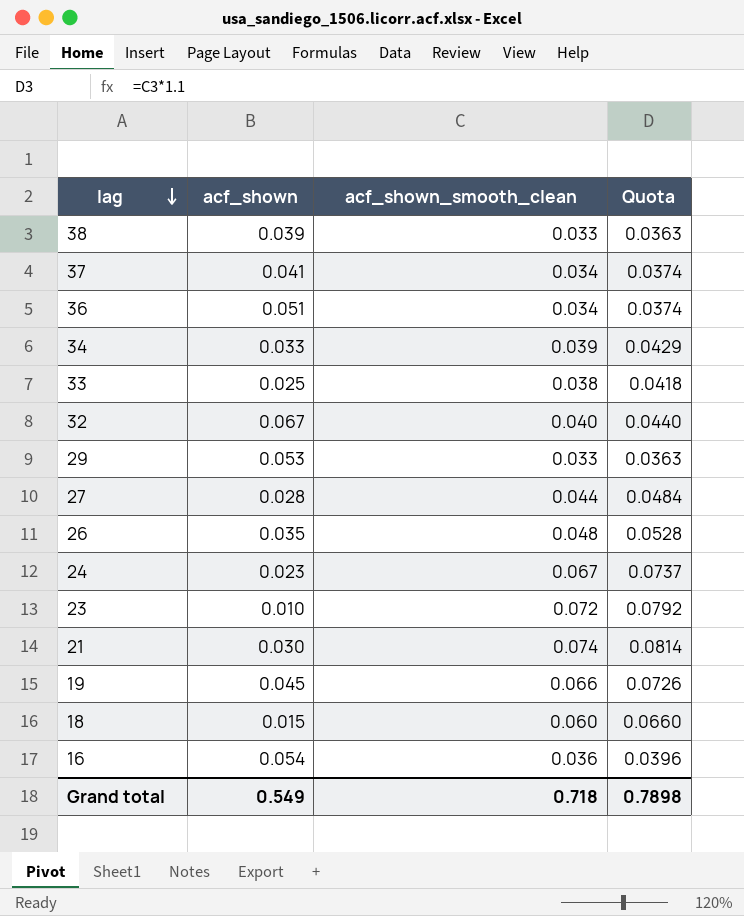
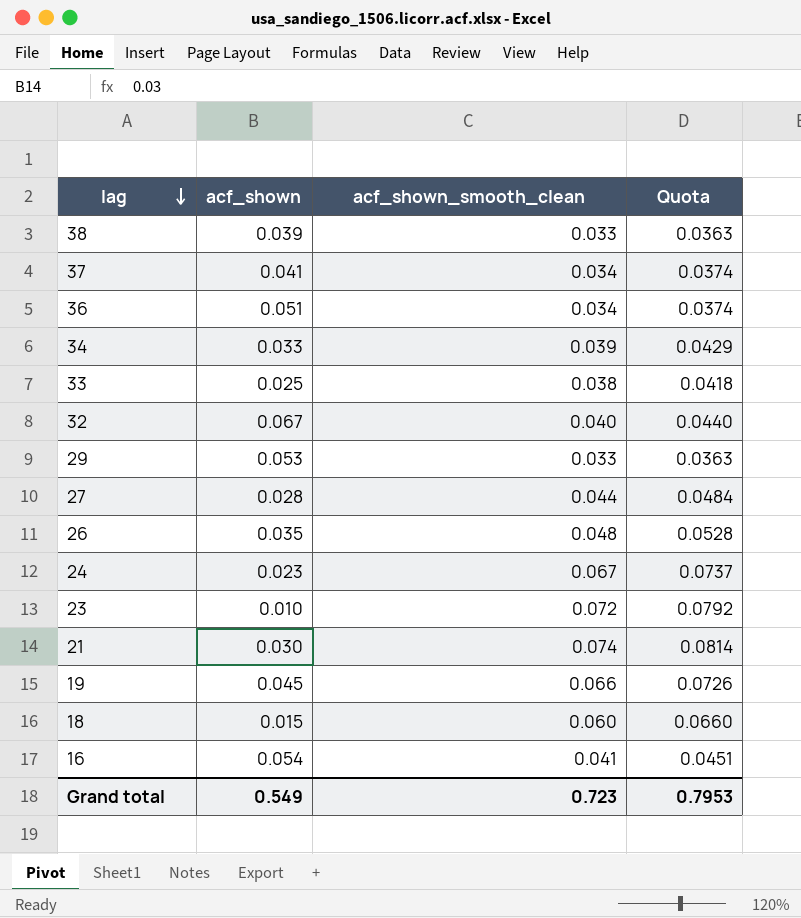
16 | acf_shown_smooth_clean: 0.036 -> 0.041
16 | Quota: 0.0396 -> 0.0451
Grand total | acf_shown_smooth_clean: 0.718 -> 0.723
Grand total | Quota: 0.7898 -> 0.7953

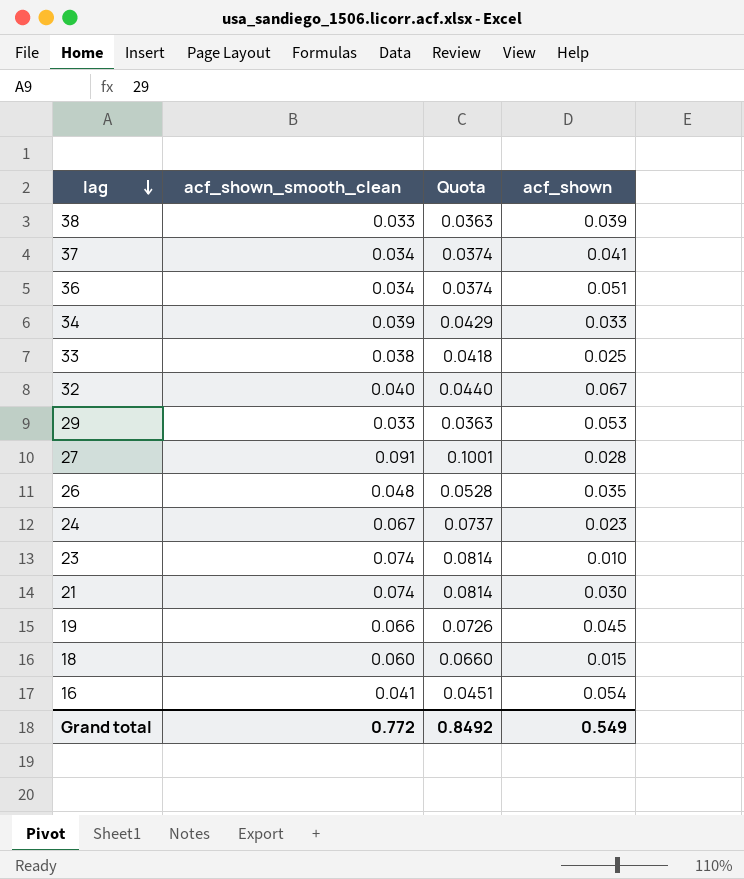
column acf_shown | position: 2 -> 4
27 | acf_shown_smooth_clean: 0.044 -> 0.091
27 | Quota: 0.0484 -> 0.1001
23 | acf_shown_smooth_clean: 0.072 -> 0.074
23 | Quota: 0.0792 -> 0.0814
Grand total | acf_shown_smooth_clean: 0.723 -> 0.772
Grand total | Quota: 0.7953 -> 0.8492

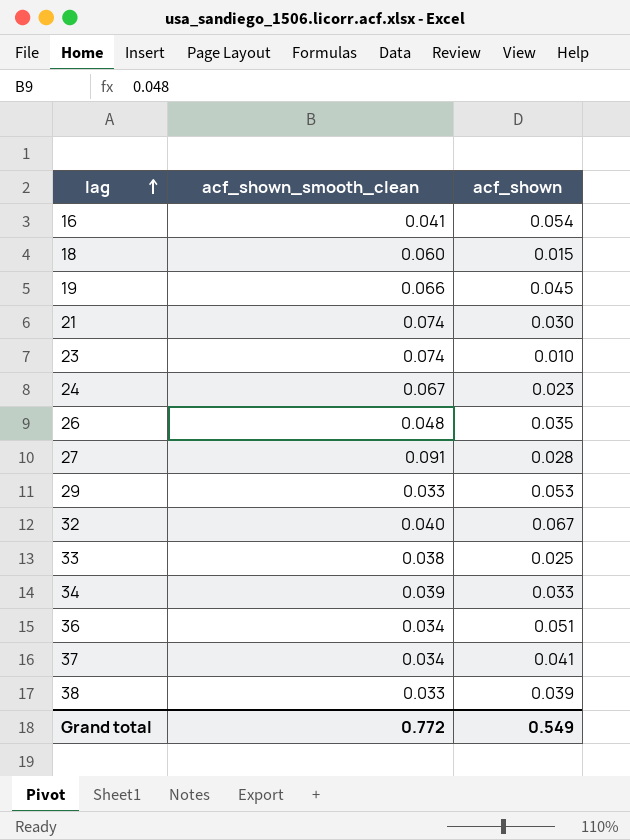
row order: lag descending -> lag ascending
column Quota | formula: [acf_shown_smooth_clean] * 1.1 -> none

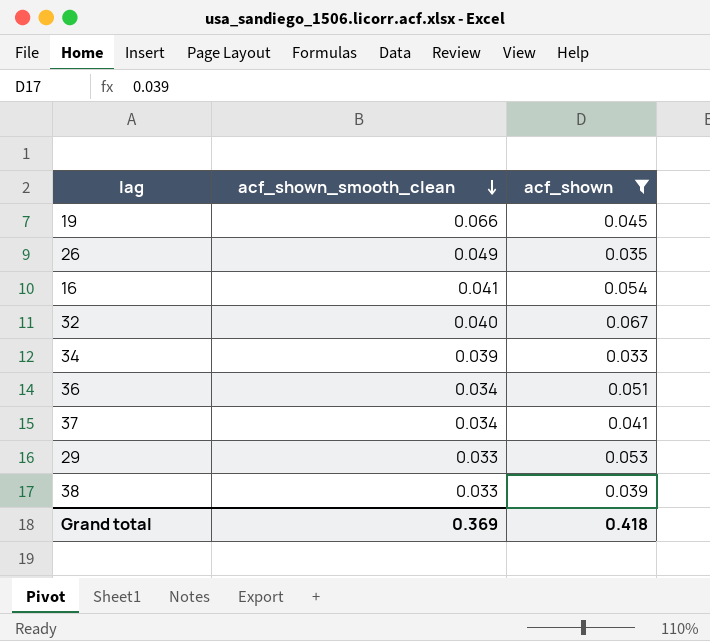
filter: none -> acf_shown >= 0.033
row order: lag ascending -> acf_shown_smooth_clean descending
26 | acf_shown_smooth_clean: 0.048 -> 0.049
Grand total | acf_shown_smooth_clean: 0.772 -> 0.369
Grand total | acf_shown: 0.549 -> 0.418

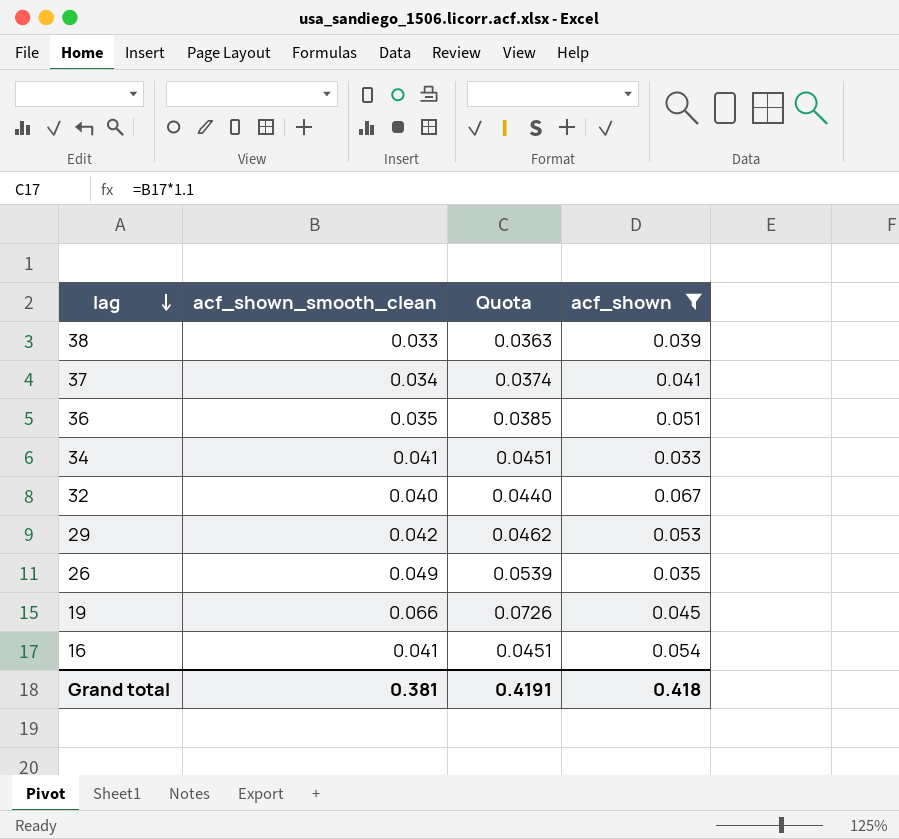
row order: acf_shown_smooth_clean descending -> lag descending
column Quota | formula: none -> [acf_shown_smooth_clean] * 1.1
36 | acf_shown_smooth_clean: 0.034 -> 0.035
34 | acf_shown_smooth_clean: 0.039 -> 0.041
29 | acf_shown_smooth_clean: 0.033 -> 0.042
Grand total | acf_shown_smooth_clean: 0.369 -> 0.381

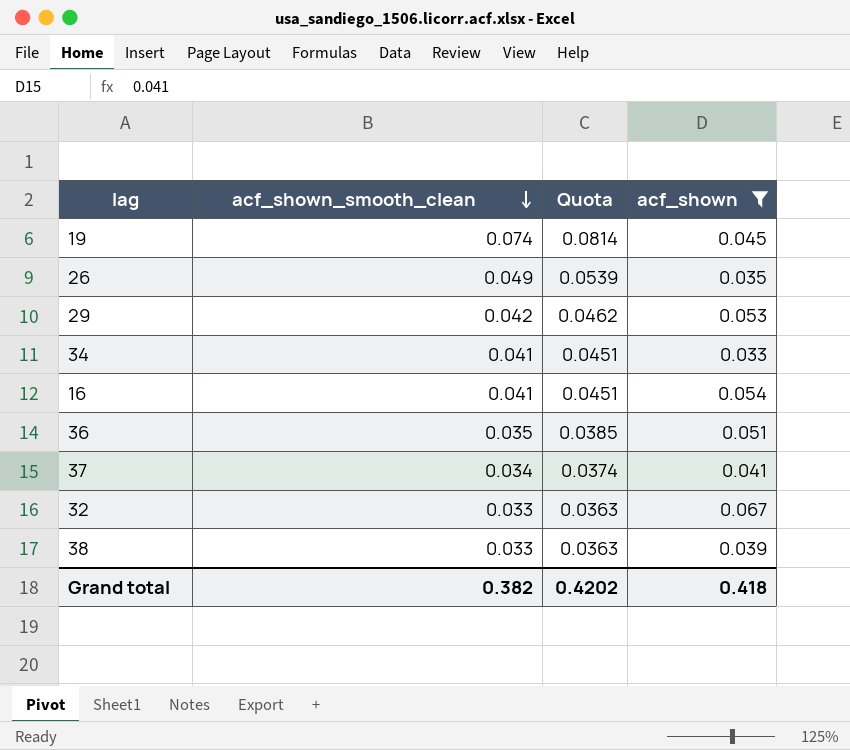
row order: lag descending -> acf_shown_smooth_clean descending
19 | acf_shown_smooth_clean: 0.066 -> 0.074
19 | Quota: 0.0726 -> 0.0814
32 | acf_shown_smooth_clean: 0.040 -> 0.033
32 | Quota: 0.0440 -> 0.0363
Grand total | acf_shown_smooth_clean: 0.381 -> 0.382
Grand total | Quota: 0.4191 -> 0.4202

